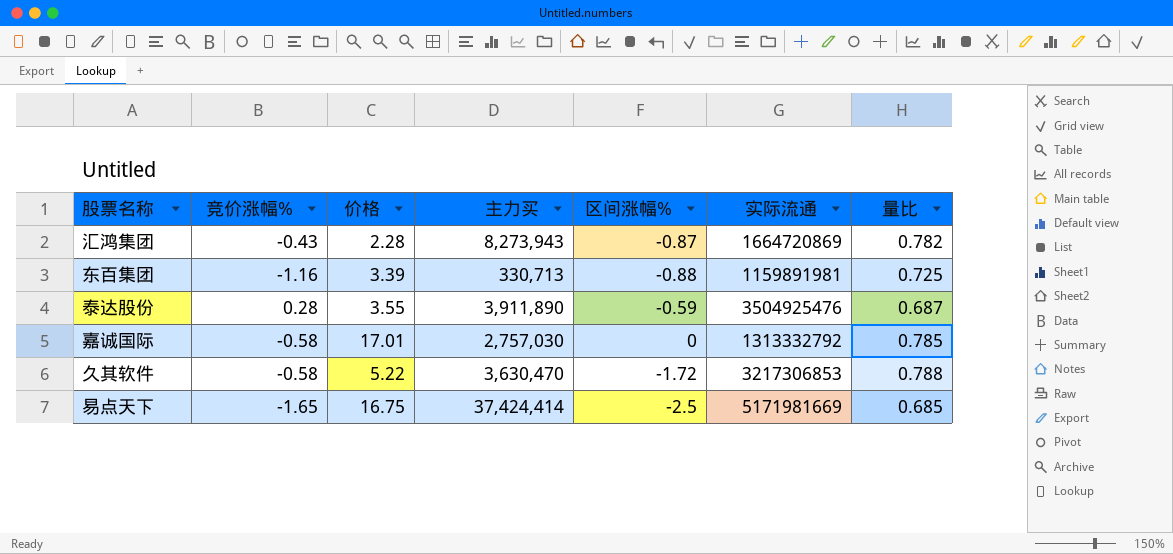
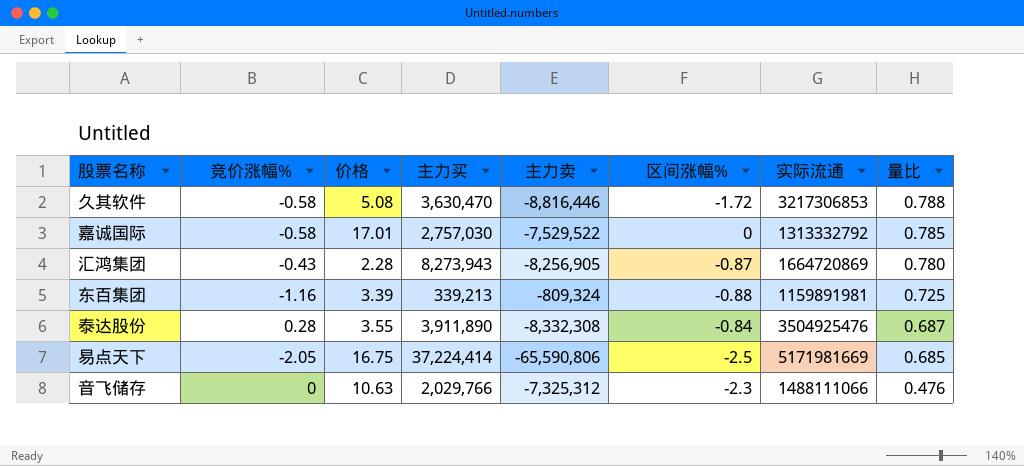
row order: none -> 量比 descending
column 主力卖 | position: none -> 5
久其软件 | 价格: 5.22 -> 5.08
汇鸿集团 | 量比: 0.782 -> 0.780
东百集团 | 主力买: 330,713 -> 339,213
泰达股份 | 区间涨幅%: -0.59 -> -0.84
易点天下 | 竞价涨幅%: -1.65 -> -2.05
易点天下 | 主力买: 37,424,414 -> 37,224,414
row 音飞储存: none -> 0 | 10.63 | 2,029,766 | -7,325,312 | -2.3 | 1488111066 | 0.476

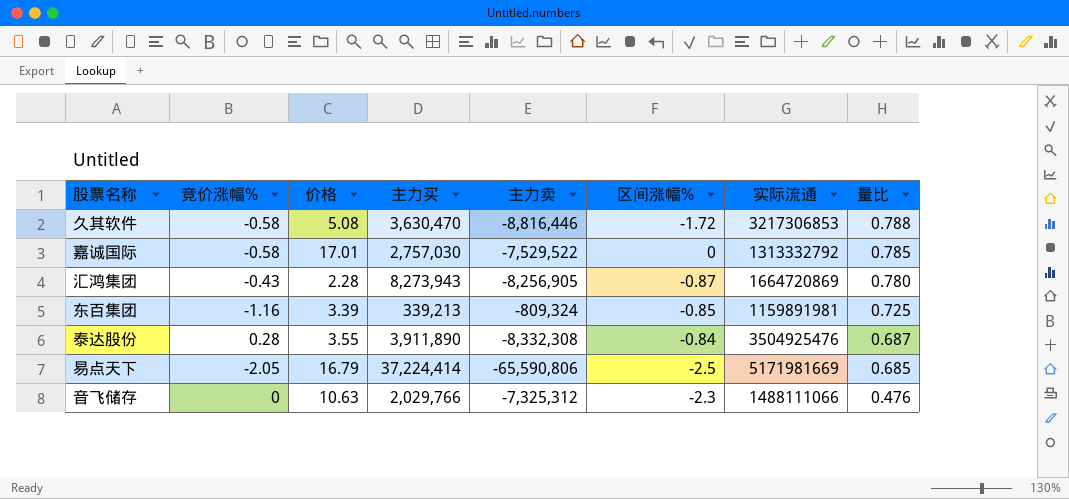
东百集团 | 区间涨幅%: -0.88 -> -0.85
易点天下 | 价格: 16.75 -> 16.79

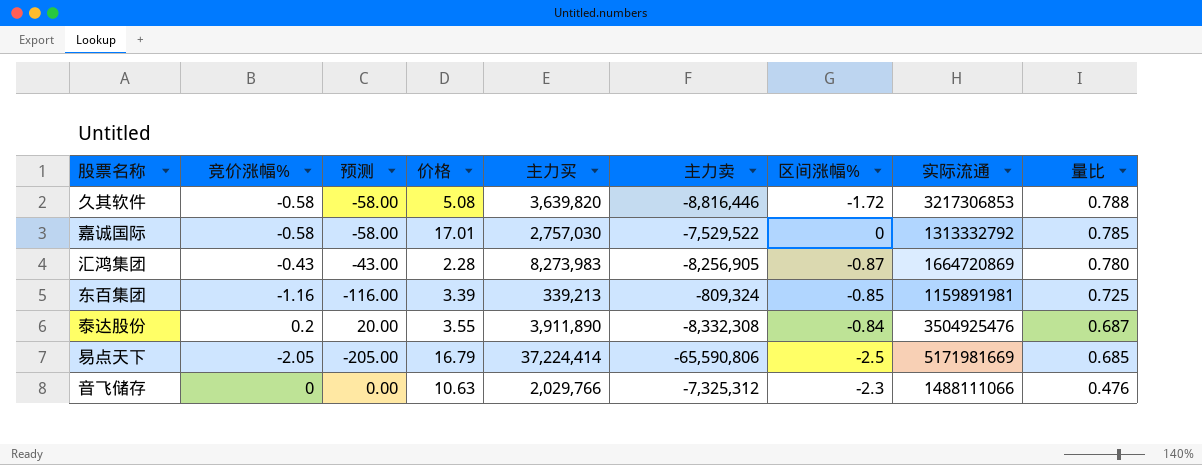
column 预测 | formula: none -> [竞价涨幅%] * 100
久其软件 | 主力买: 3,630,470 -> 3,639,820
汇鸿集团 | 主力买: 8,273,943 -> 8,273,983
泰达股份 | 竞价涨幅%: 0.28 -> 0.2

